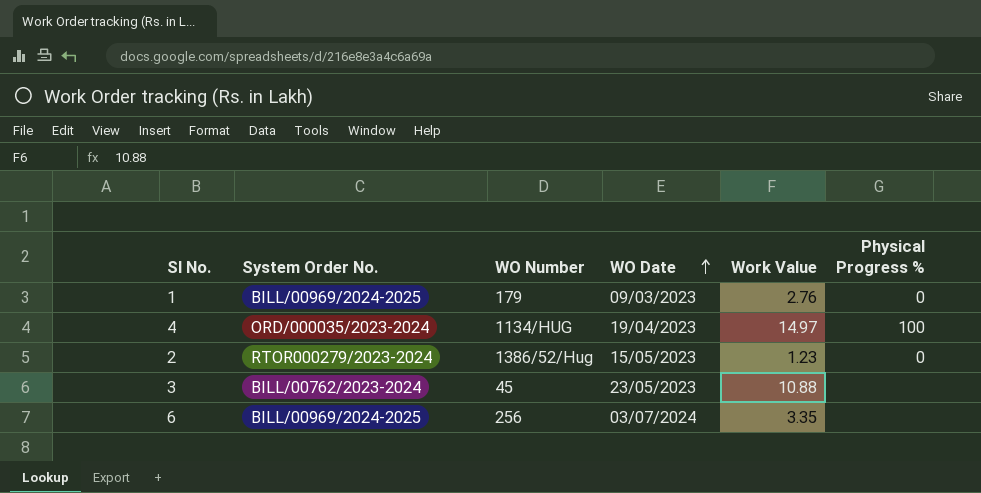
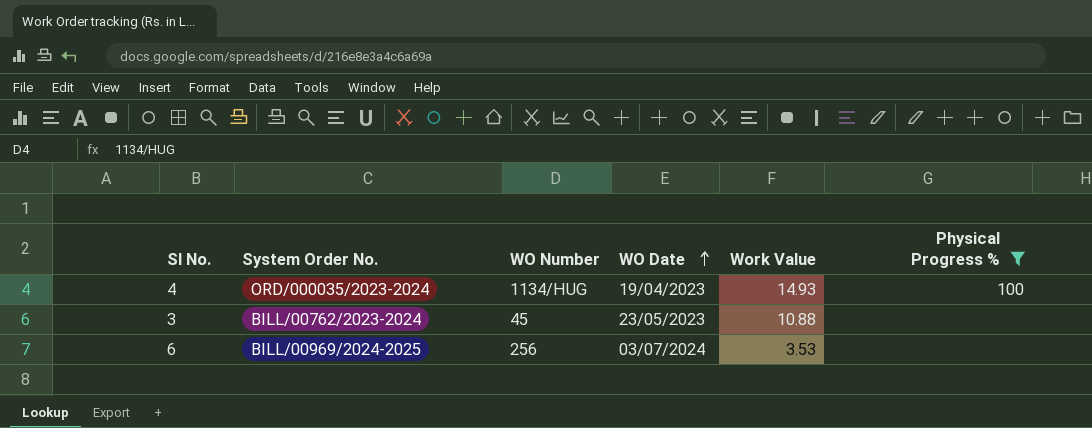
filter: none -> Physical Progress % != 0
4 | Work Value: 14.97 -> 14.93
6 | Work Value: 3.35 -> 3.53

